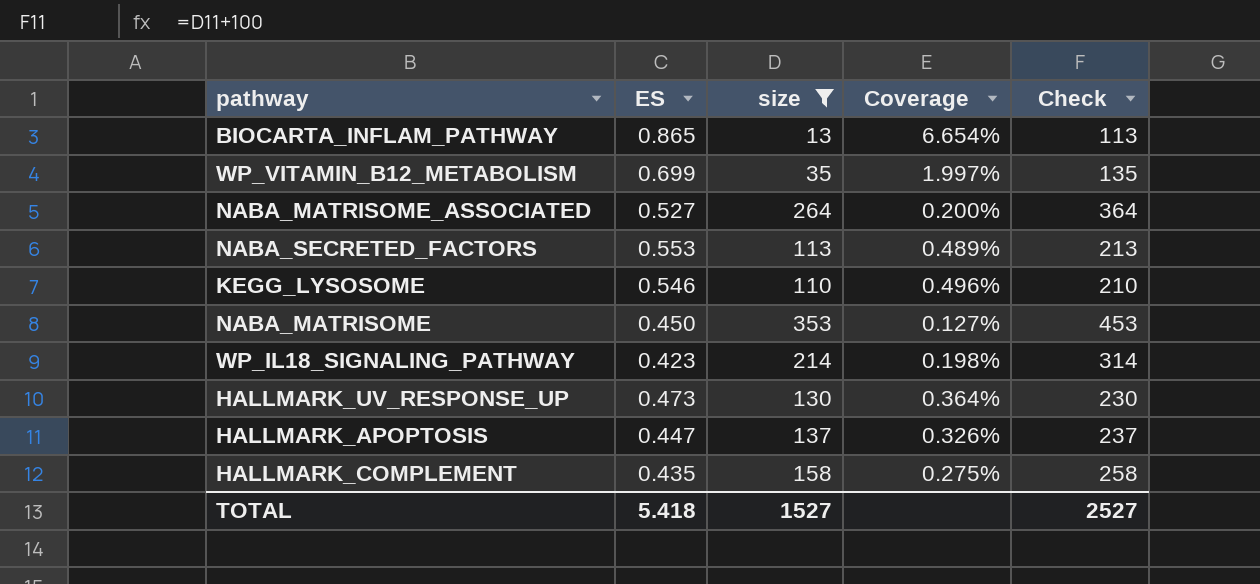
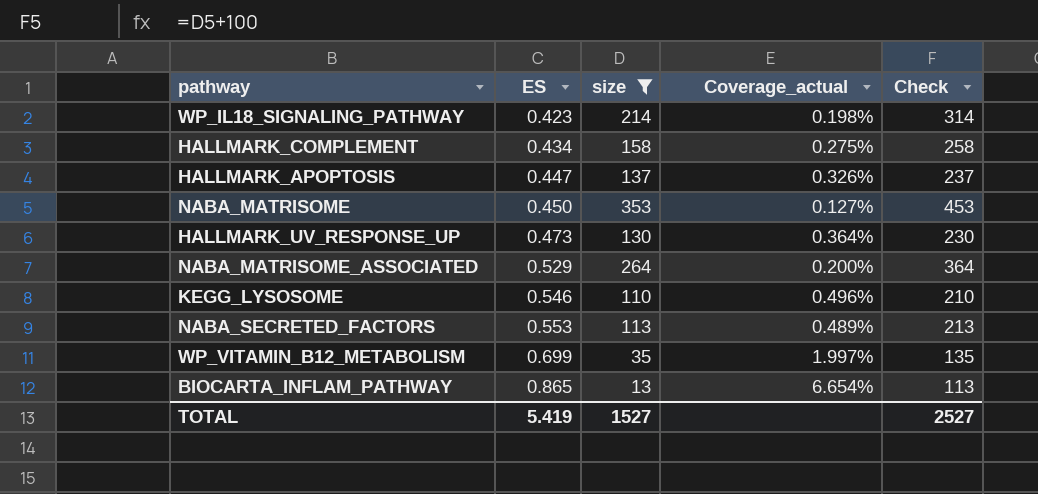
row order: none -> ES ascending
column name: Coverage -> Coverage_actual
HALLMARK_COMPLEMENT | ES: 0.435 -> 0.434
NABA_MATRISOME_ASSOCIATED | ES: 0.527 -> 0.529
TOTAL | ES: 5.418 -> 5.419

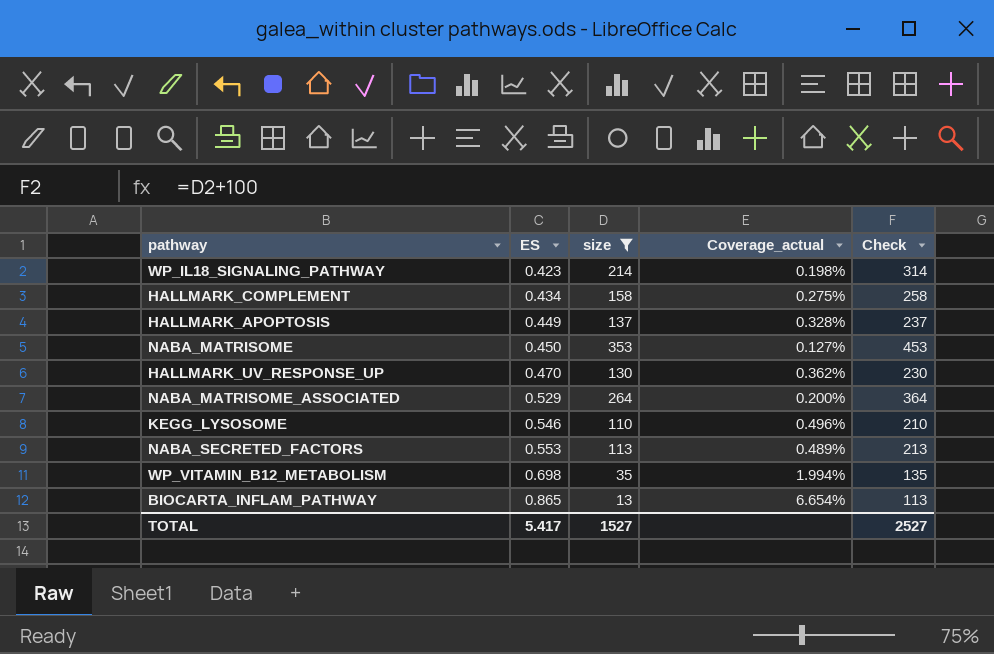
HALLMARK_APOPTOSIS | ES: 0.447 -> 0.449
HALLMARK_APOPTOSIS | Coverage_actual: 0.326% -> 0.328%
HALLMARK_UV_RESPONSE_UP | ES: 0.473 -> 0.470
HALLMARK_UV_RESPONSE_UP | Coverage_actual: 0.364% -> 0.362%
WP_VITAMIN_B12_METABOLISM | ES: 0.699 -> 0.698
WP_VITAMIN_B12_METABOLISM | Coverage_actual: 1.997% -> 1.994%
TOTAL | ES: 5.419 -> 5.417

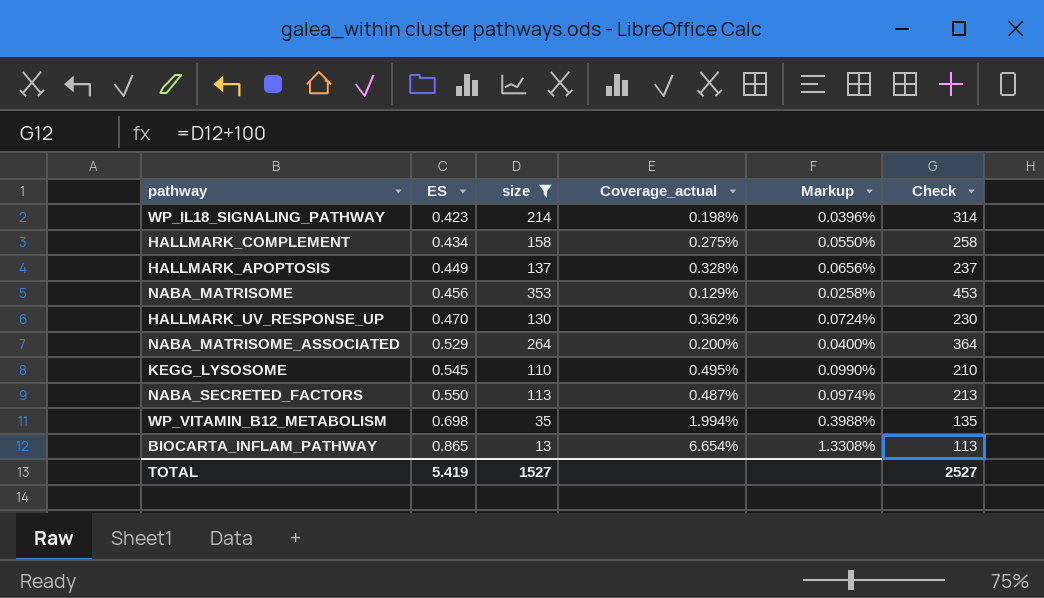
column Markup | formula: none -> [Coverage_actual] * 0.2
NABA_MATRISOME | ES: 0.450 -> 0.456
NABA_MATRISOME | Coverage_actual: 0.127% -> 0.129%
KEGG_LYSOSOME | ES: 0.546 -> 0.545
KEGG_LYSOSOME | Coverage_actual: 0.496% -> 0.495%
NABA_SECRETED_FACTORS | ES: 0.553 -> 0.550
NABA_SECRETED_FACTORS | Coverage_actual: 0.489% -> 0.487%
TOTAL | ES: 5.417 -> 5.419

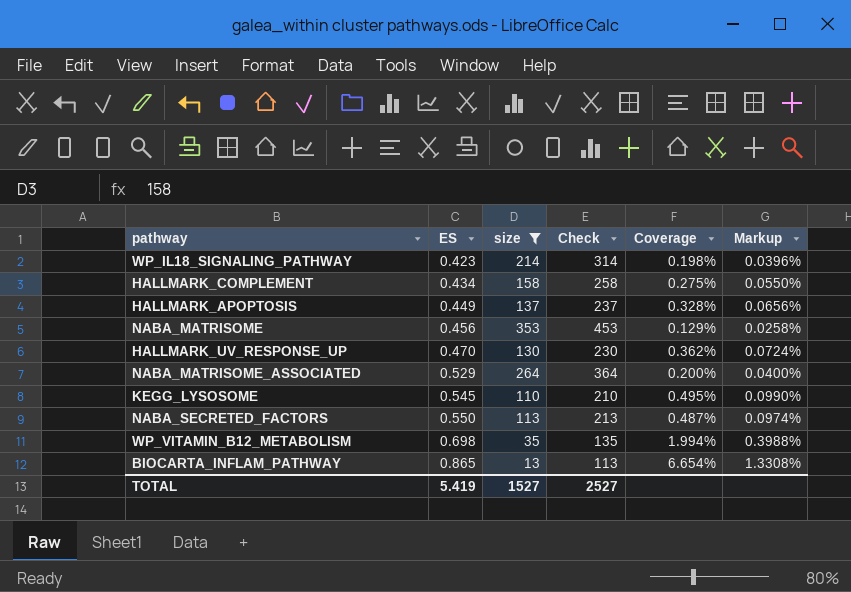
column Check | position: 6 -> 4
column name: Coverage_actual -> Coverage

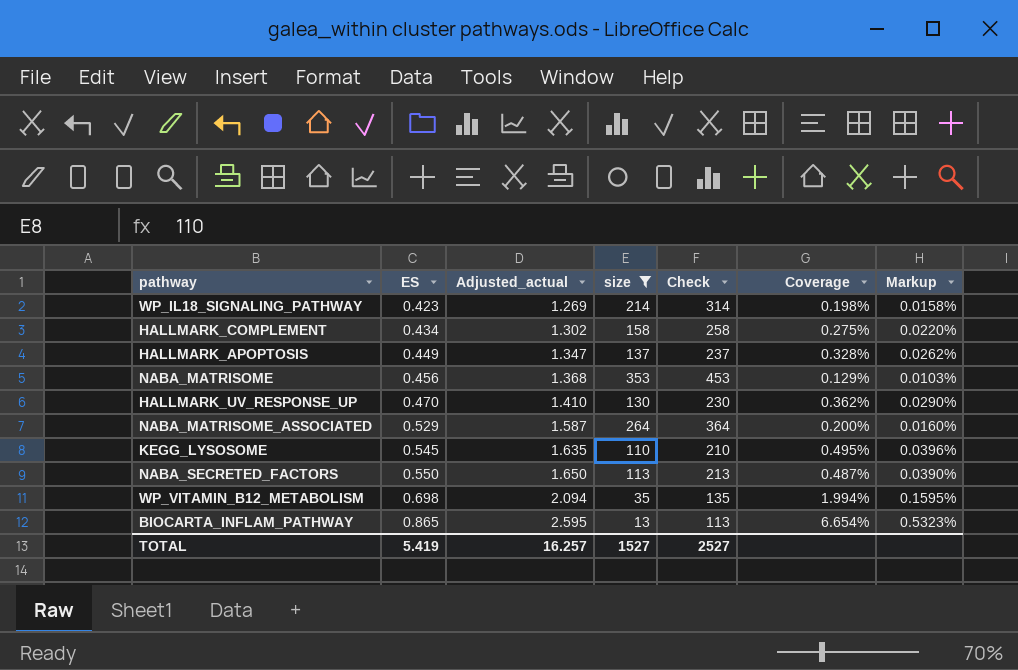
column Adjusted_actual | formula: none -> [ES] * 3
column Markup | formula: [Coverage] * 0.2 -> [Coverage] * 0.08

